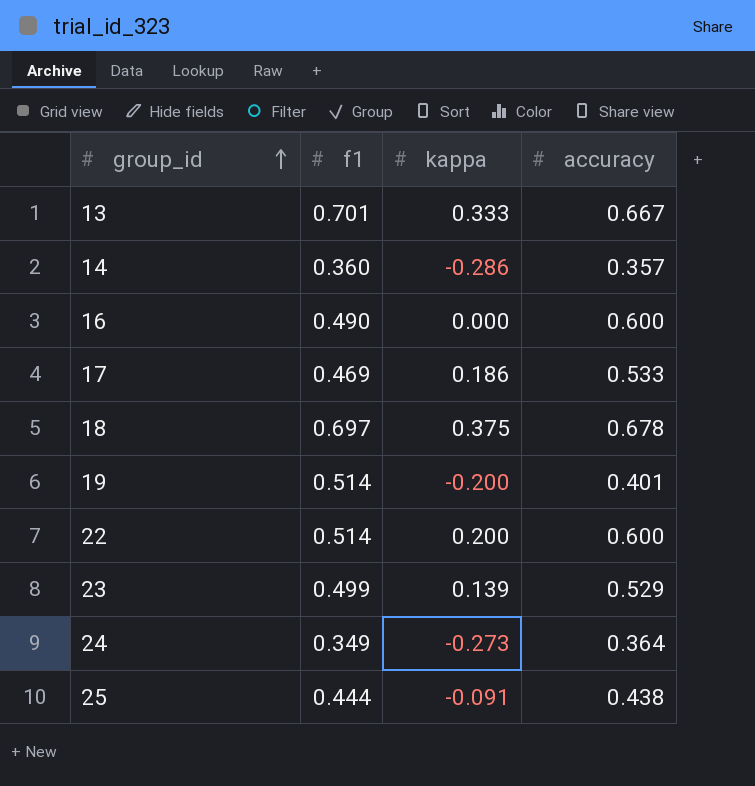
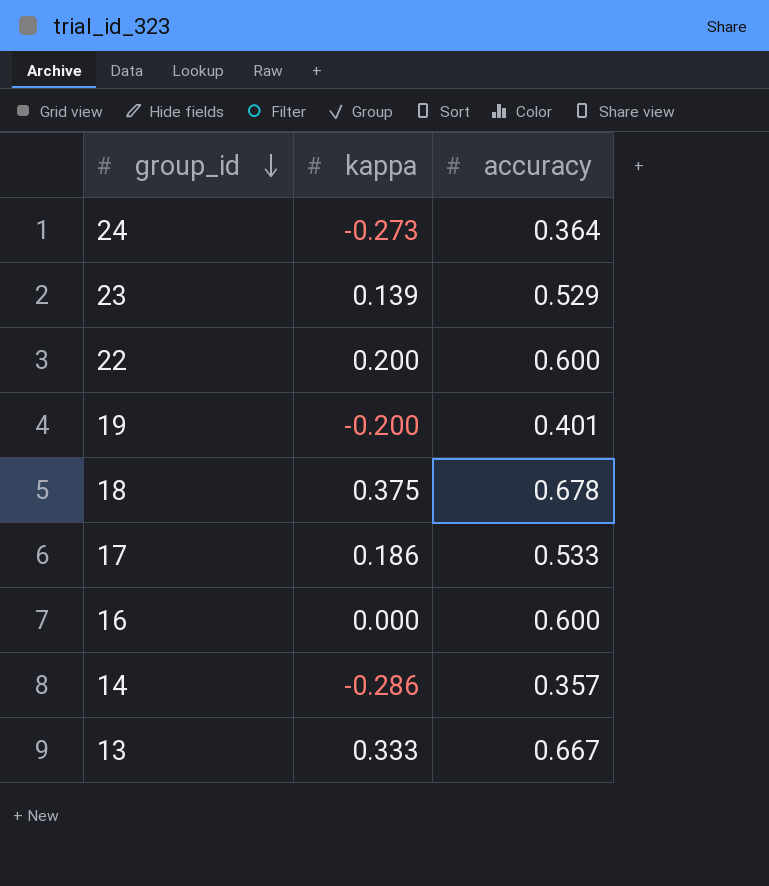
row order: group_id ascending -> group_id descending
column f1 | position: 2 -> none
row 25: 0.444 | -0.091 | 0.438 -> none

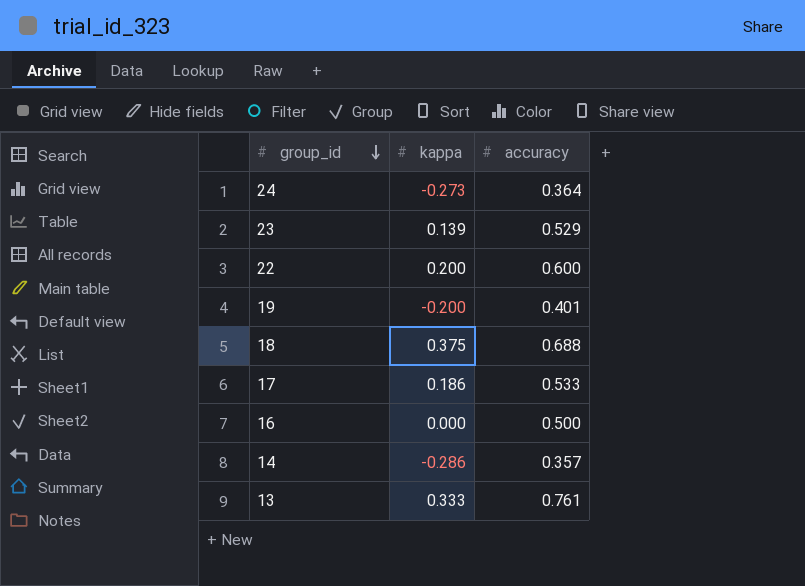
18 | accuracy: 0.678 -> 0.688
16 | accuracy: 0.600 -> 0.500
13 | accuracy: 0.667 -> 0.761

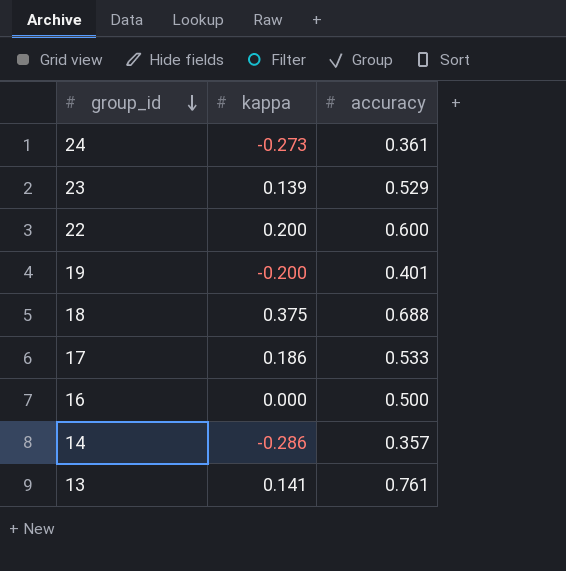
24 | accuracy: 0.364 -> 0.361
13 | kappa: 0.333 -> 0.141

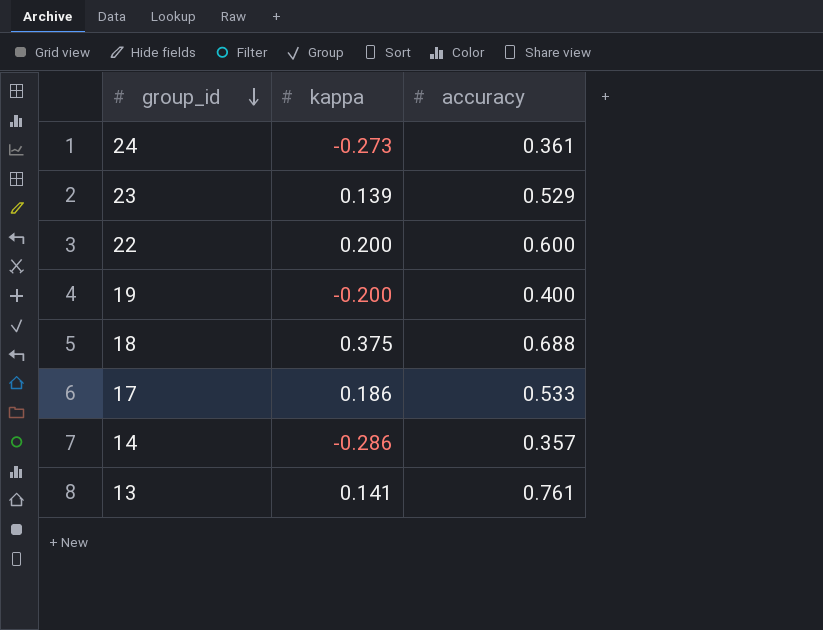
row 16: 0.000 | 0.500 -> none
19 | accuracy: 0.401 -> 0.400

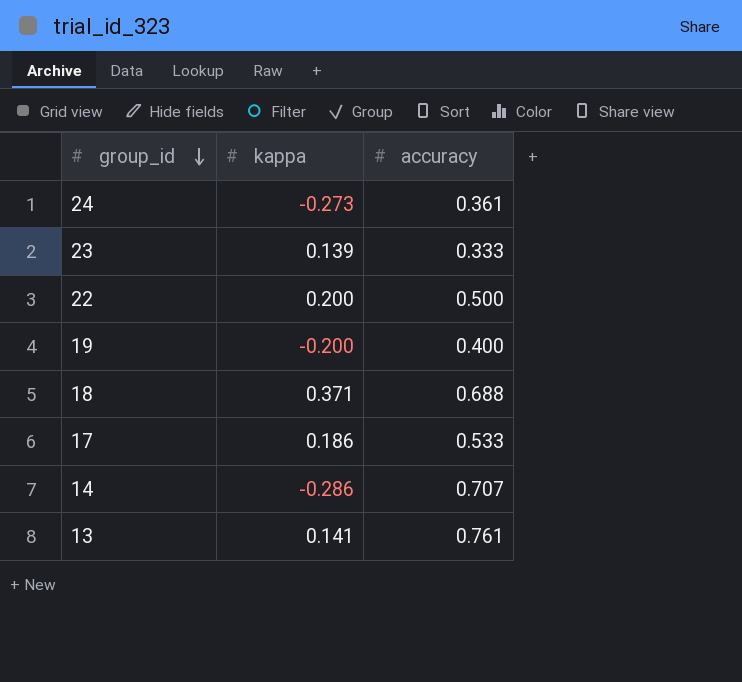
23 | accuracy: 0.529 -> 0.333
22 | accuracy: 0.600 -> 0.500
18 | kappa: 0.375 -> 0.371
14 | accuracy: 0.357 -> 0.707

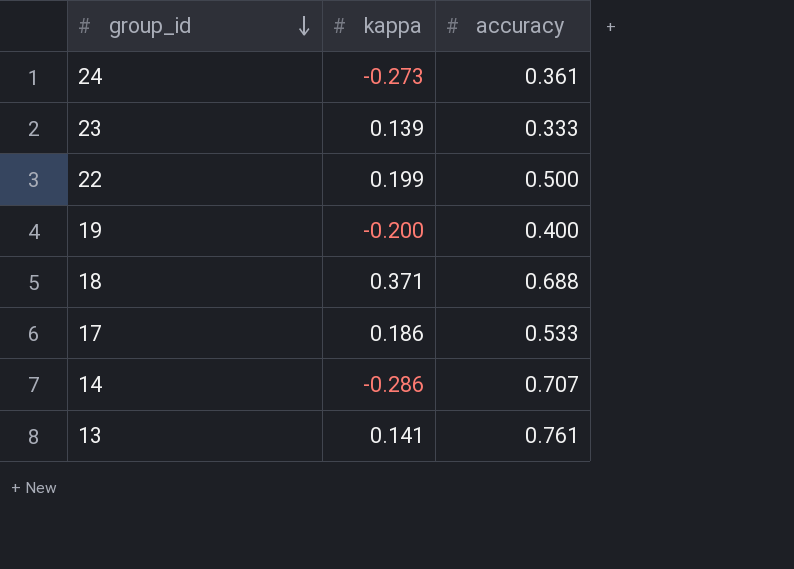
22 | kappa: 0.200 -> 0.199

